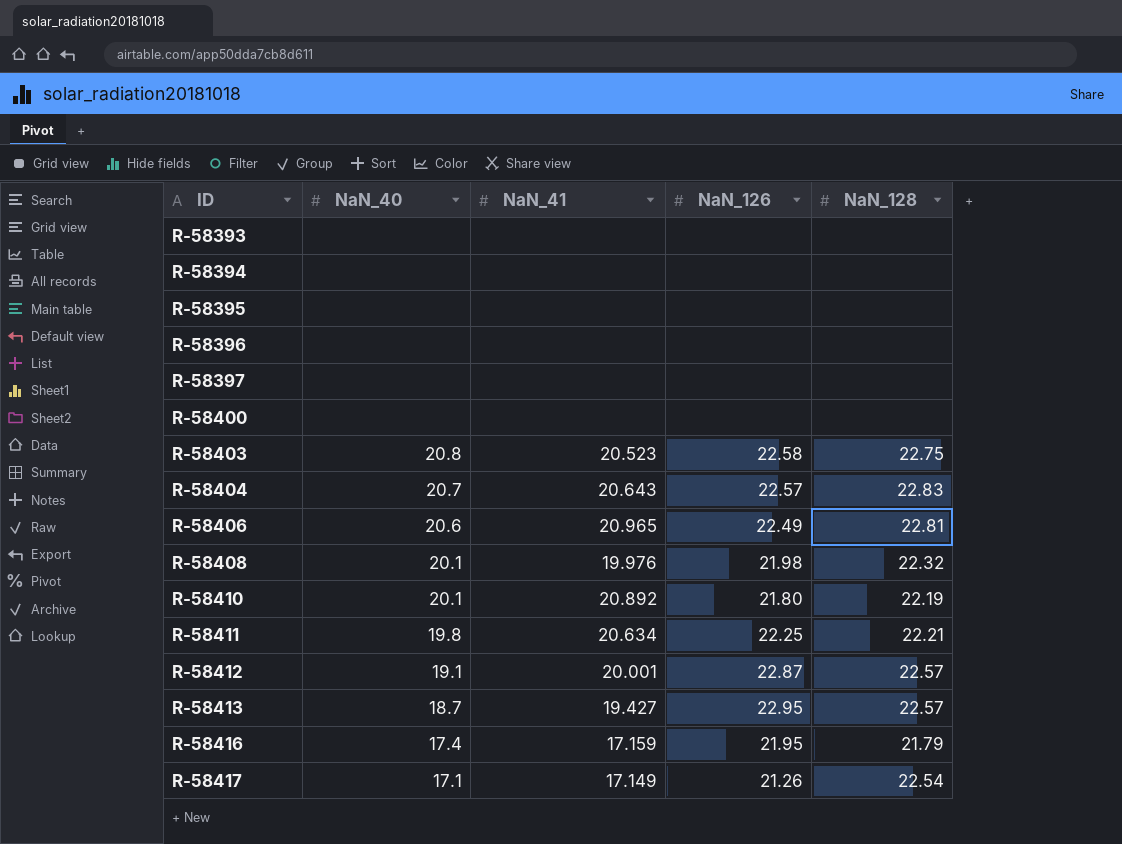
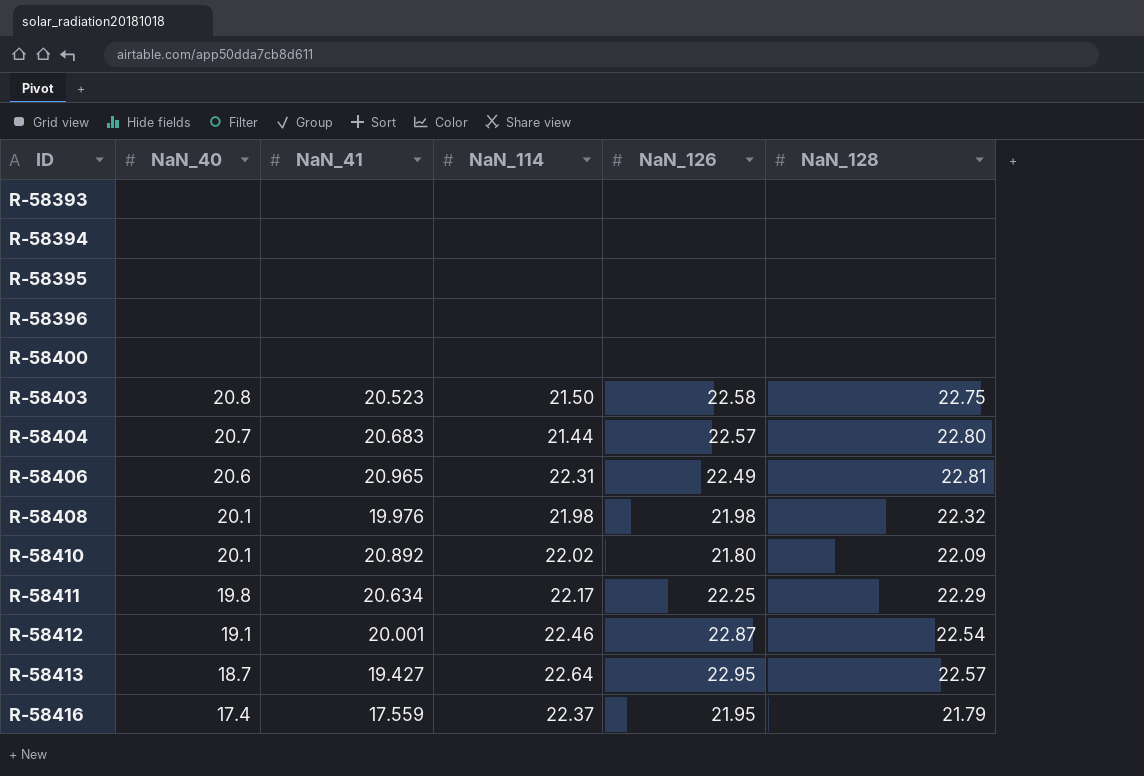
column NaN_114 | position: none -> 4
row R-58397: none | none | none | none -> none
row R-58417: 17.1 | 17.149 | 21.26 | 22.54 -> none
R-58404 | NaN_41: 20.643 -> 20.683
R-58404 | NaN_128: 22.83 -> 22.80
R-58410 | NaN_128: 22.19 -> 22.09
R-58411 | NaN_128: 22.21 -> 22.29
R-58412 | NaN_128: 22.57 -> 22.54
R-58416 | NaN_41: 17.159 -> 17.559

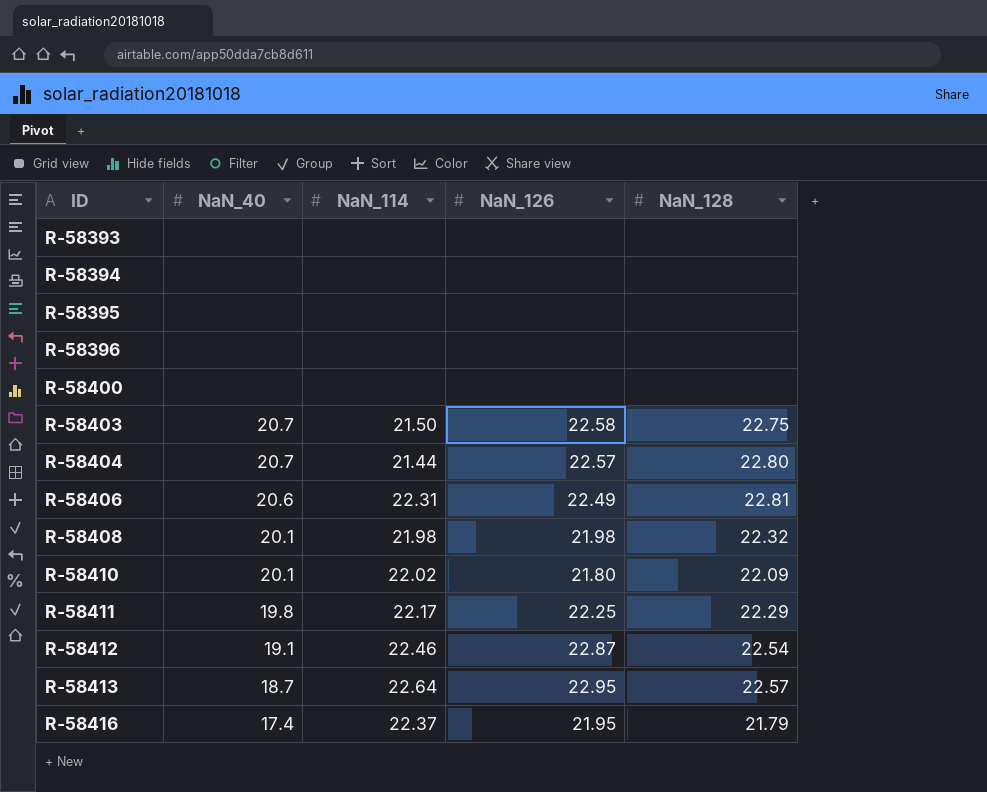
column NaN_41 | position: 3 -> none
R-58403 | NaN_40: 20.8 -> 20.7

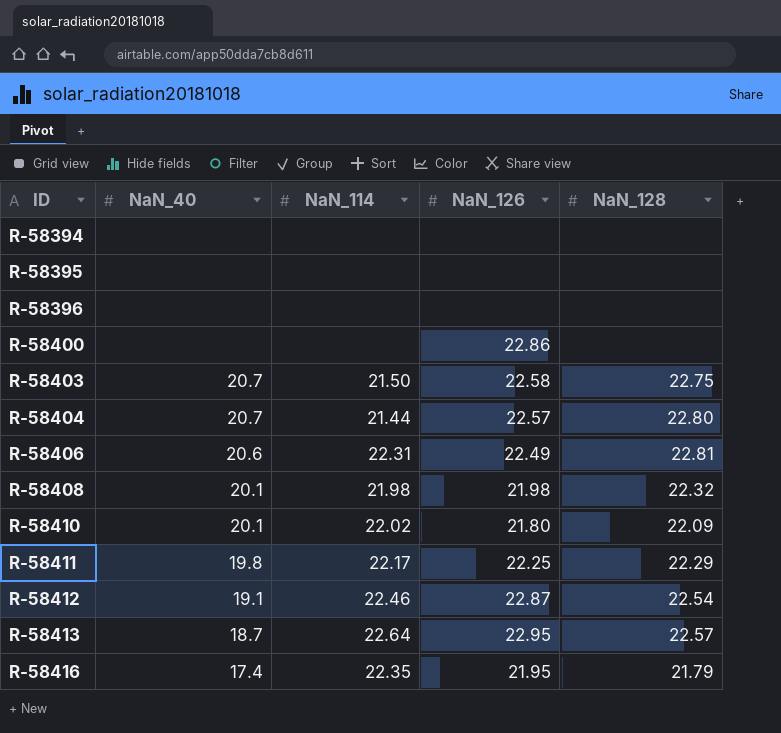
row R-58393: none | none | none | none -> none
R-58400 | NaN_126: none -> 22.86
R-58416 | NaN_114: 22.37 -> 22.35

